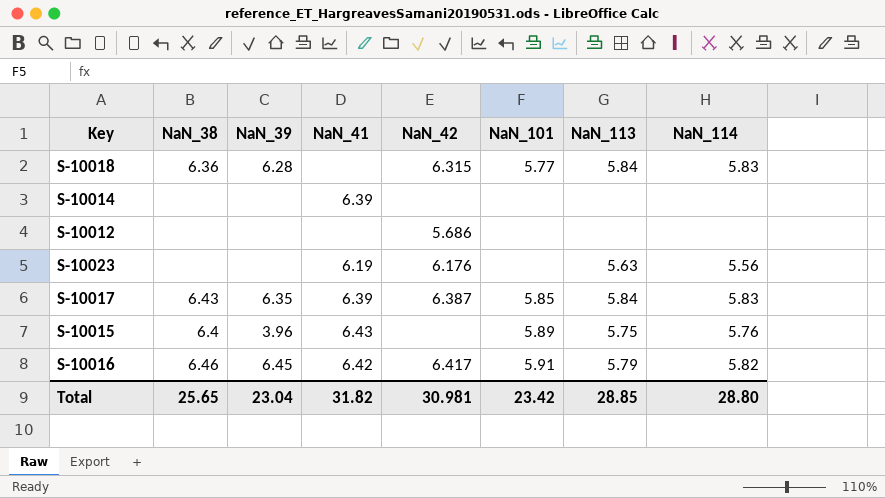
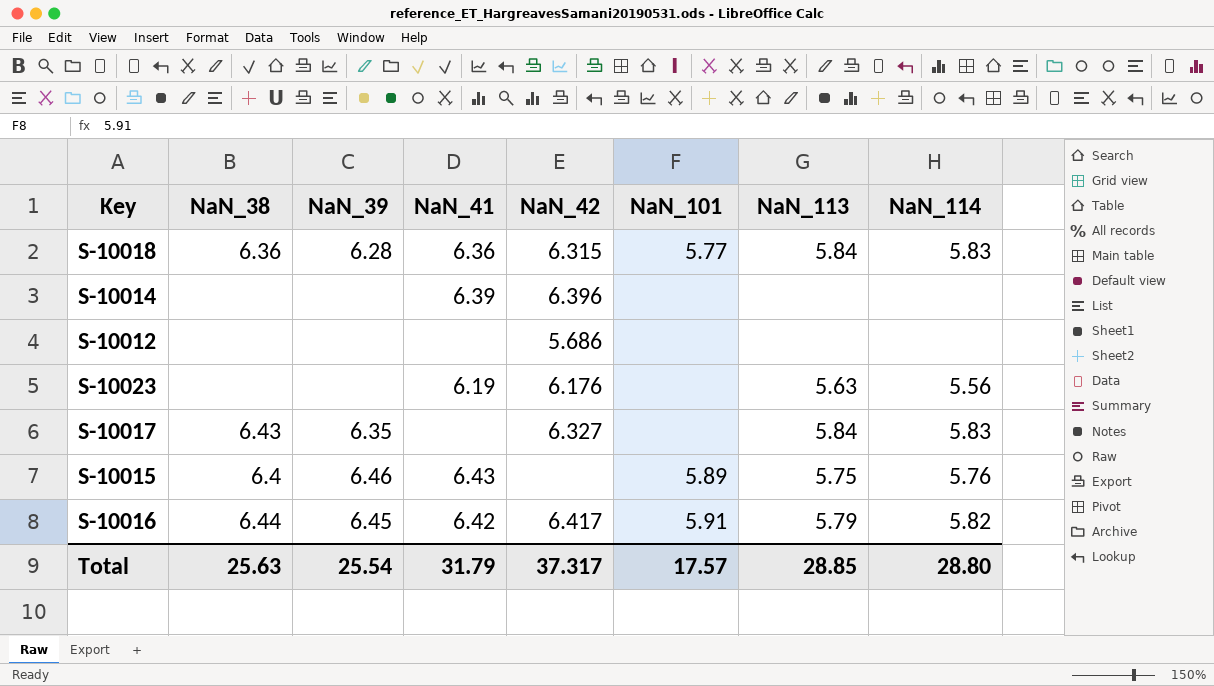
S-10018 | NaN_41: none -> 6.36
S-10014 | NaN_42: none -> 6.396
S-10017 | NaN_41: 6.39 -> none
S-10017 | NaN_42: 6.387 -> 6.327
S-10017 | NaN_101: 5.85 -> none
S-10015 | NaN_39: 3.96 -> 6.46
S-10016 | NaN_38: 6.46 -> 6.44
Total | NaN_38: 25.65 -> 25.63
Total | NaN_39: 23.04 -> 25.54
Total | NaN_41: 31.82 -> 31.79
Total | NaN_42: 30.981 -> 37.317
Total | NaN_101: 23.42 -> 17.57

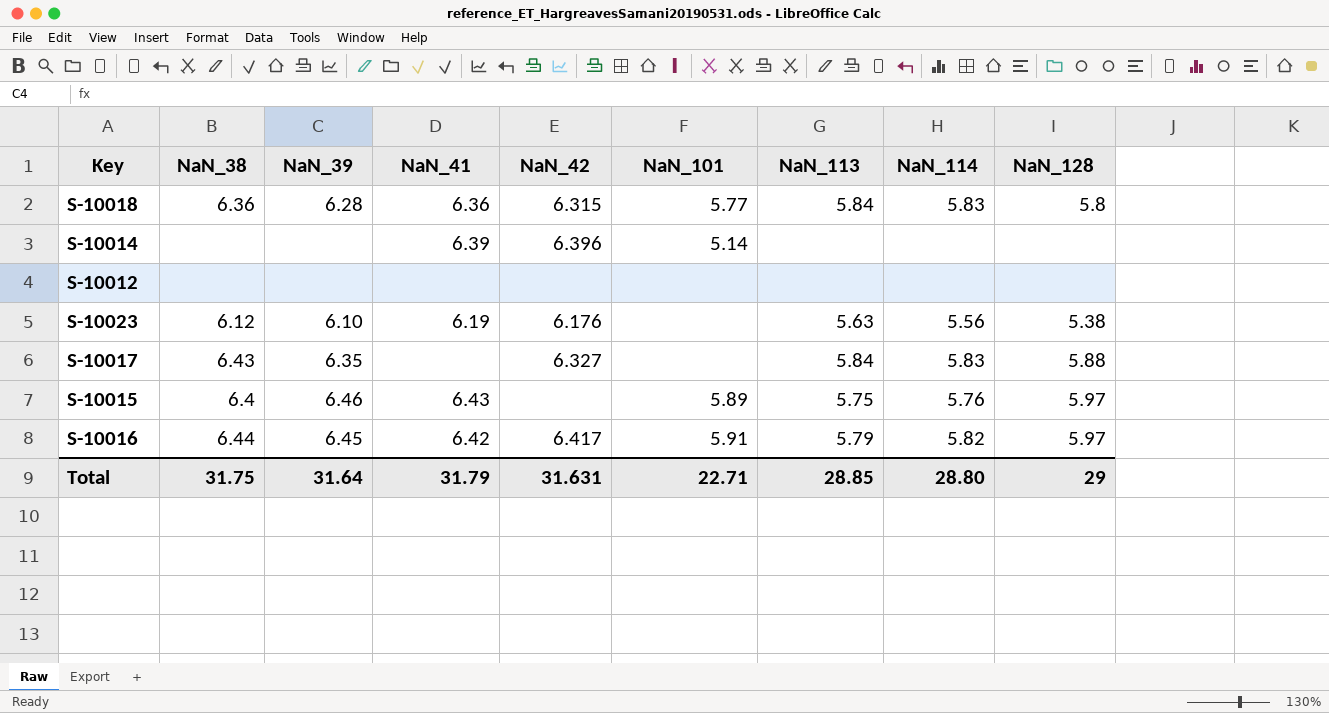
column NaN_128 | position: none -> 9
S-10014 | NaN_101: none -> 5.14
S-10012 | NaN_42: 5.686 -> none
S-10023 | NaN_38: none -> 6.12
S-10023 | NaN_39: none -> 6.10
Total | NaN_38: 25.63 -> 31.75
Total | NaN_39: 25.54 -> 31.64
Total | NaN_42: 37.317 -> 31.631
Total | NaN_101: 17.57 -> 22.71

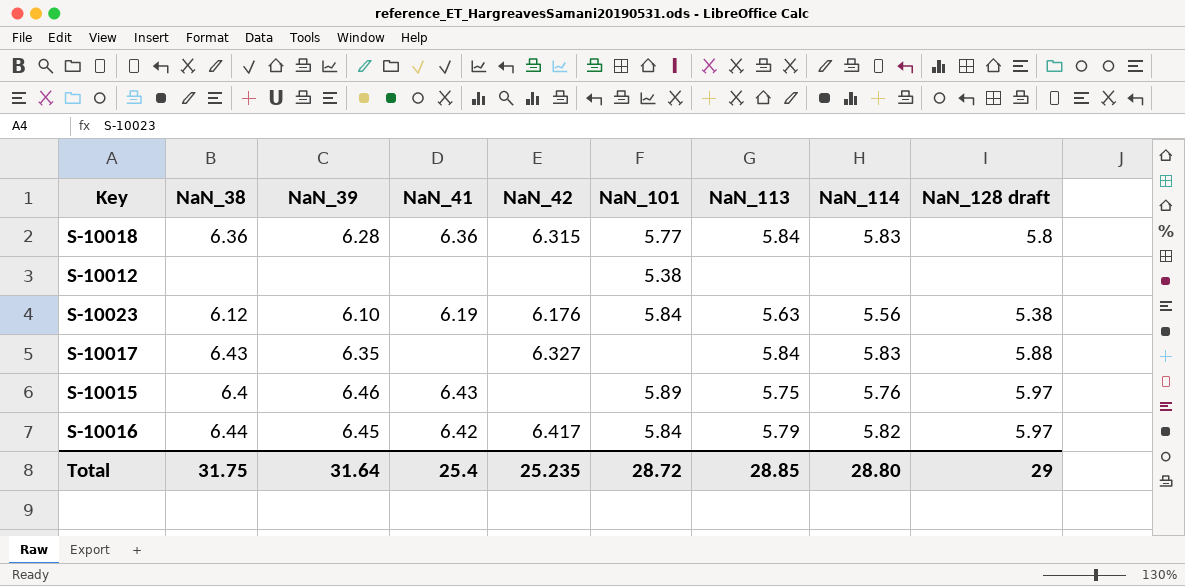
column name: NaN_128 -> NaN_128 draft
row S-10014: none | none | 6.39 | 6.396 | 5.14 | none | none | none -> none
S-10012 | NaN_101: none -> 5.38
S-10023 | NaN_101: none -> 5.84
S-10016 | NaN_101: 5.91 -> 5.84
Total | NaN_41: 31.79 -> 25.4
Total | NaN_42: 31.631 -> 25.235
Total | NaN_101: 22.71 -> 28.72

